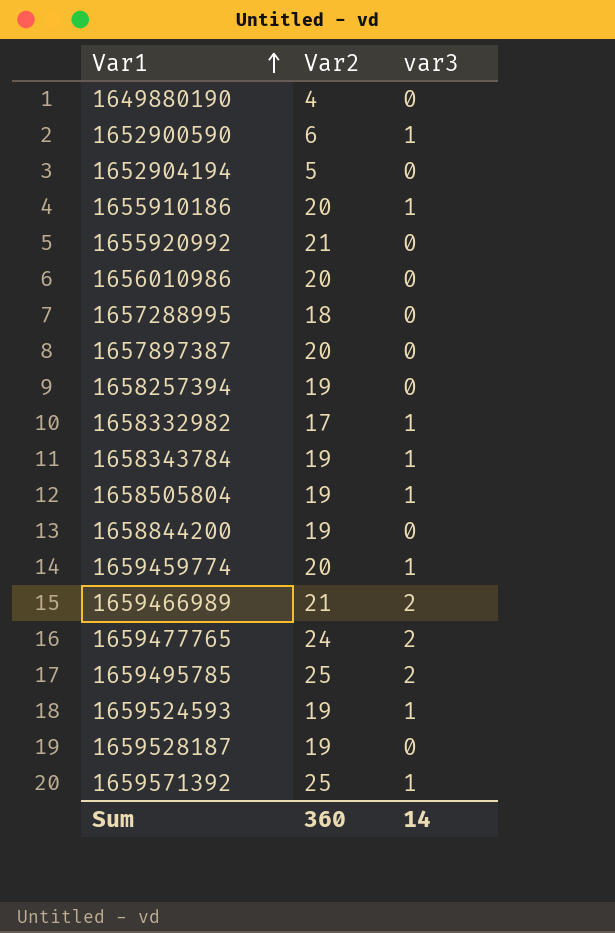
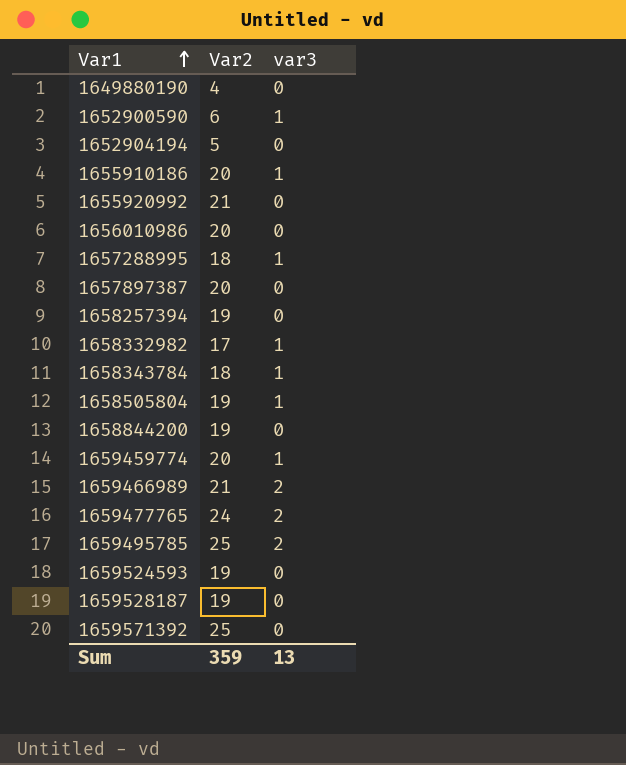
1657288995 | var3: 0 -> 1
1658343784 | Var2: 19 -> 18
1659524593 | var3: 1 -> 0
1659571392 | var3: 1 -> 0
Sum | Var2: 360 -> 359
Sum | var3: 14 -> 13

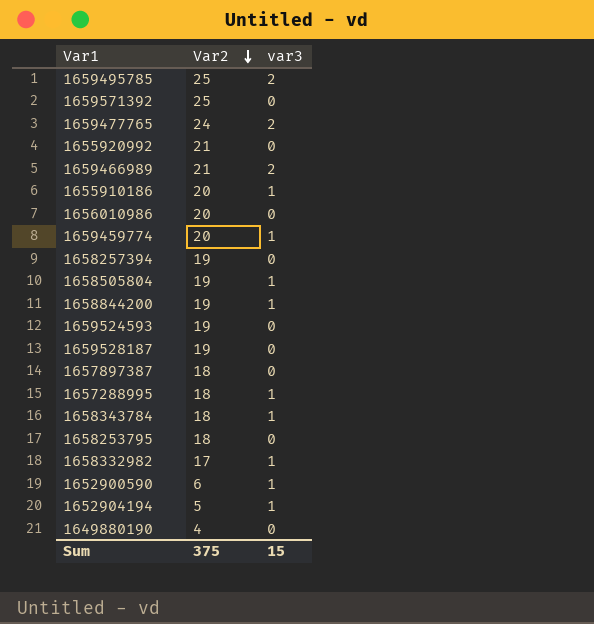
row order: Var1 ascending -> Var2 descending
1658844200 | var3: 0 -> 1
1657897387 | Var2: 20 -> 18
row 1658253795: none -> 18 | 0
1652904194 | var3: 0 -> 1
Sum | Var2: 359 -> 375
Sum | var3: 13 -> 15

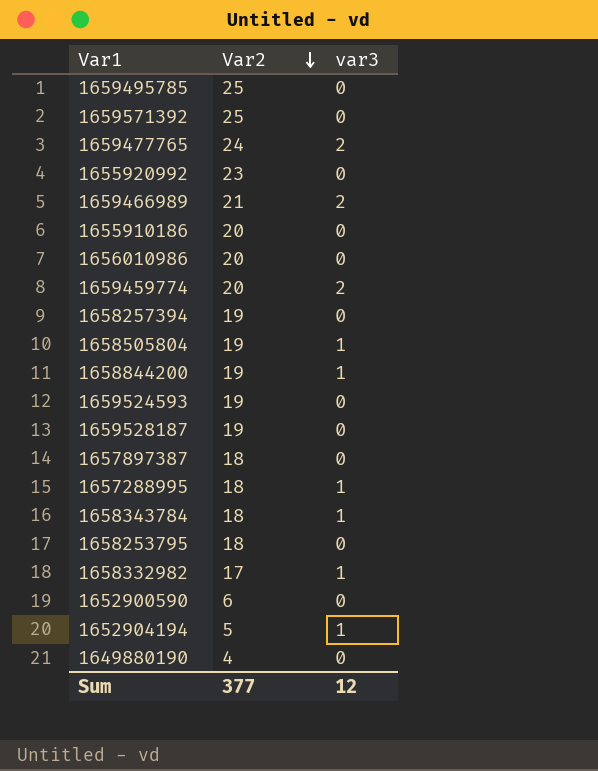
1659495785 | var3: 2 -> 0
1655920992 | Var2: 21 -> 23
1655910186 | var3: 1 -> 0
1659459774 | var3: 1 -> 2
1652900590 | var3: 1 -> 0
Sum | Var2: 375 -> 377
Sum | var3: 15 -> 12

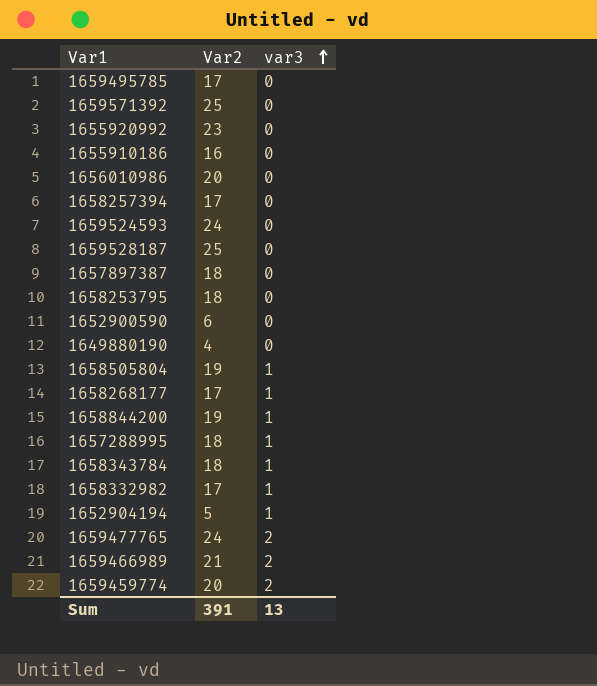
row order: Var2 descending -> var3 ascending
1659495785 | Var2: 25 -> 17
1655910186 | Var2: 20 -> 16
1658257394 | Var2: 19 -> 17
1659524593 | Var2: 19 -> 24
1659528187 | Var2: 19 -> 25
row 1658268177: none -> 17 | 1
Sum | Var2: 377 -> 391
Sum | var3: 12 -> 13

